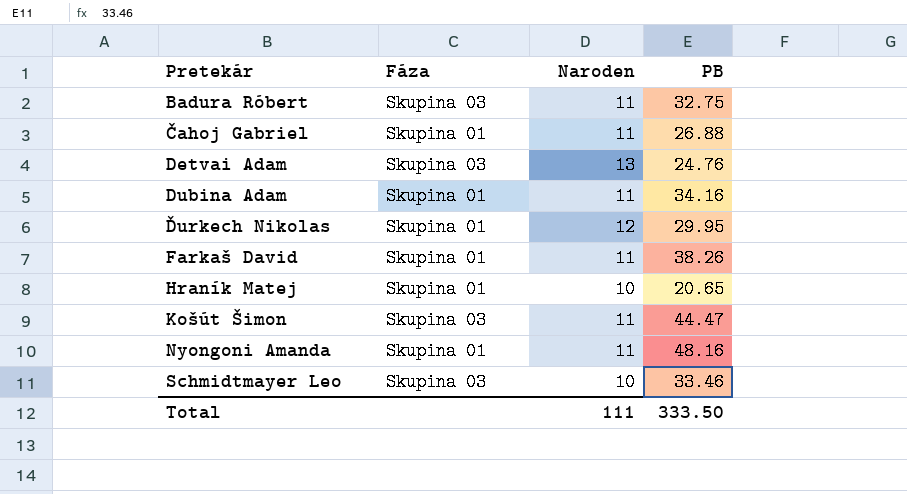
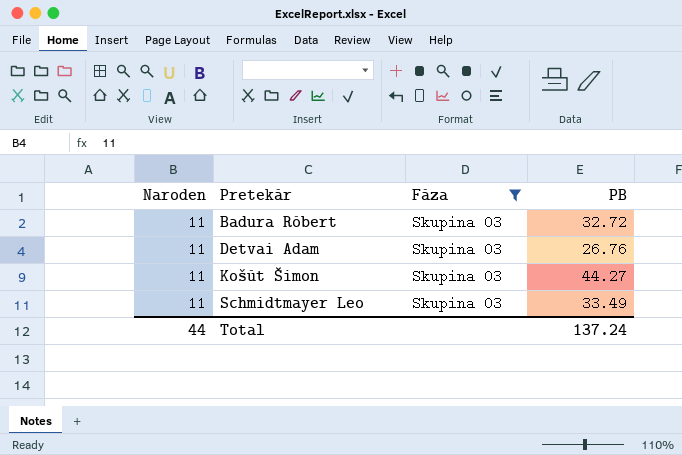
filter: none -> Fáza = Skupina 03
column Naroden | position: 3 -> 1
Badura Róbert | PB: 32.75 -> 32.72
Detvai Adam | Naroden: 13 -> 11
Detvai Adam | PB: 24.76 -> 26.76
Košút Šimon | PB: 44.47 -> 44.27
Schmidtmayer Leo | Naroden: 10 -> 11
Schmidtmayer Leo | PB: 33.46 -> 33.49
Total | Naroden: 111 -> 44
Total | PB: 333.50 -> 137.24

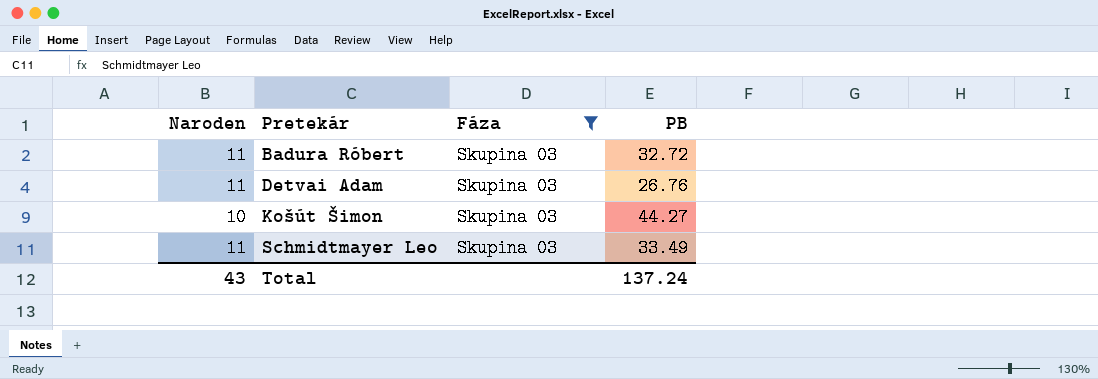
Košút Šimon | Naroden: 11 -> 10
Total | Naroden: 44 -> 43

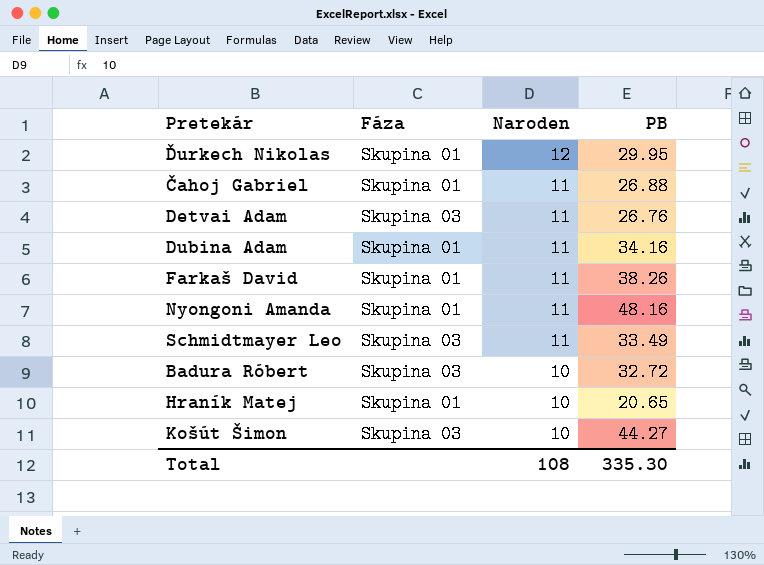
filter: Fáza = Skupina 03 -> none
row order: Pretekár ascending -> Naroden descending
column Naroden | position: 1 -> 3
Badura Róbert | Naroden: 11 -> 10
Total | Naroden: 43 -> 108
Total | PB: 137.24 -> 335.30

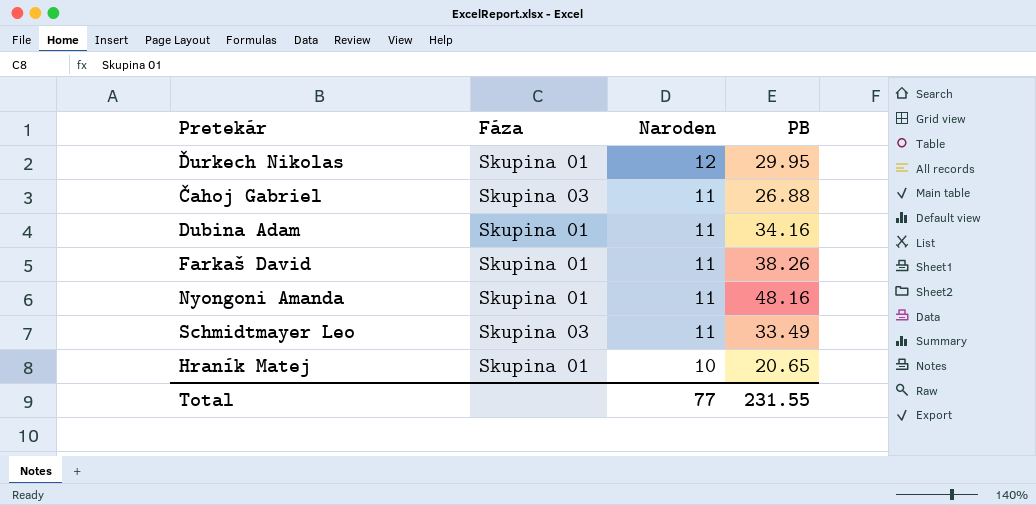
row Detvai Adam: Skupina 03 | 11 | 26.76 -> none
row Badura Róbert: Skupina 03 | 10 | 32.72 -> none
row Košút Šimon: Skupina 03 | 10 | 44.27 -> none
Čahoj Gabriel | Fáza: Skupina 01 -> Skupina 03
Total | Naroden: 108 -> 77
Total | PB: 335.30 -> 231.55

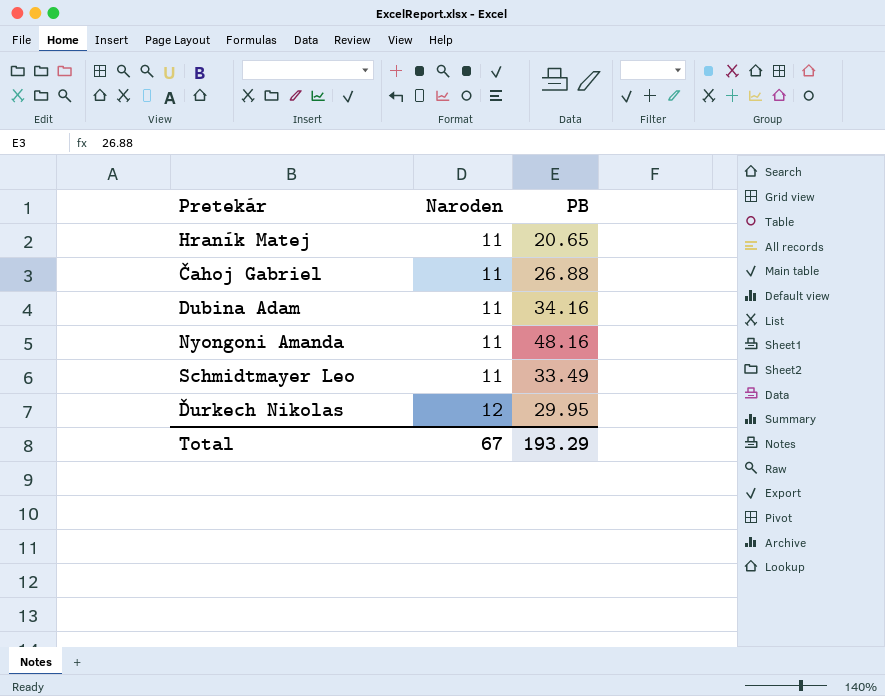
row order: Naroden descending -> Naroden ascending
column Fáza | position: 2 -> none
row Farkaš David: Skupina 01 | 11 | 38.26 -> none
Hraník Matej | Naroden: 10 -> 11
Total | Naroden: 77 -> 67
Total | PB: 231.55 -> 193.29

